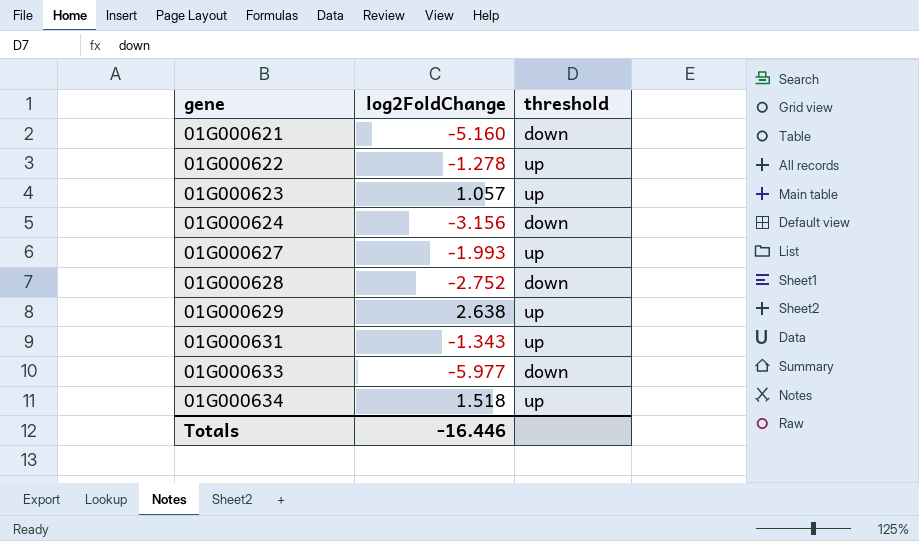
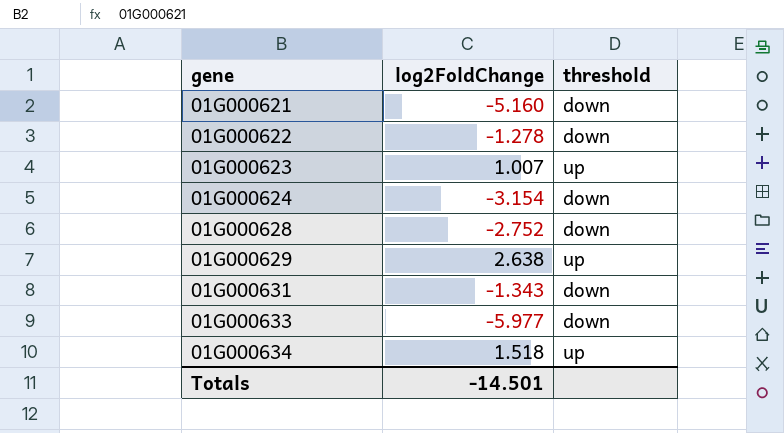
row 01G000627: -1.993 | up -> none
01G000622 | threshold: up -> down
01G000623 | log2FoldChange: 1.057 -> 1.007
01G000624 | log2FoldChange: -3.156 -> -3.154
01G000631 | threshold: up -> down
Totals | log2FoldChange: -16.446 -> -14.501

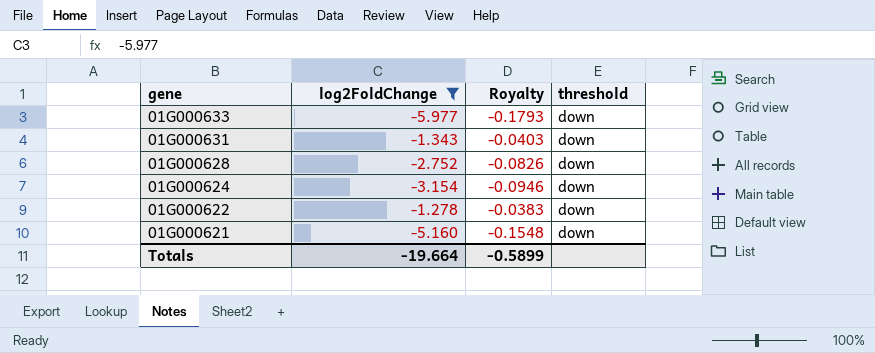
filter: none -> log2FoldChange <= -1.278
row order: gene ascending -> gene descending
column Royalty | formula: none -> [log2FoldChange] * 0.03
Totals | log2FoldChange: -14.501 -> -19.664

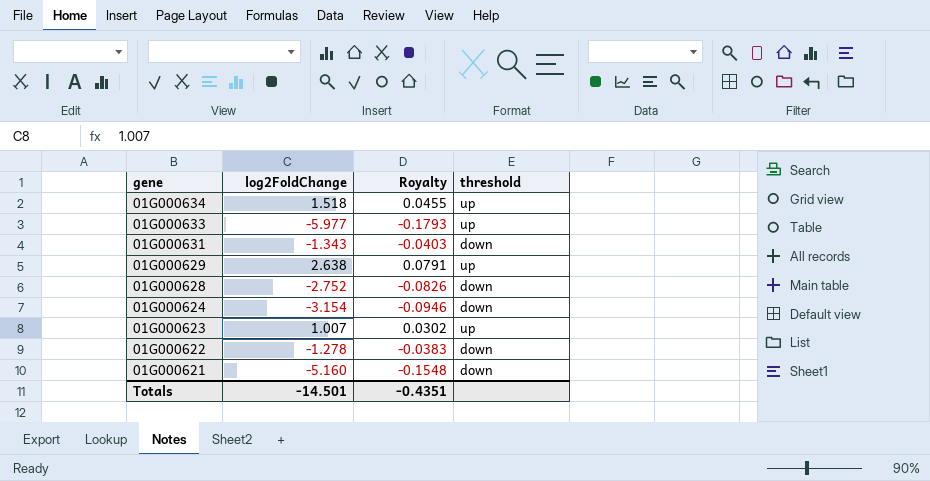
filter: log2FoldChange <= -1.278 -> none
01G000633 | threshold: down -> up
Totals | log2FoldChange: -19.664 -> -14.501
Totals | Royalty: -0.5899 -> -0.4351

